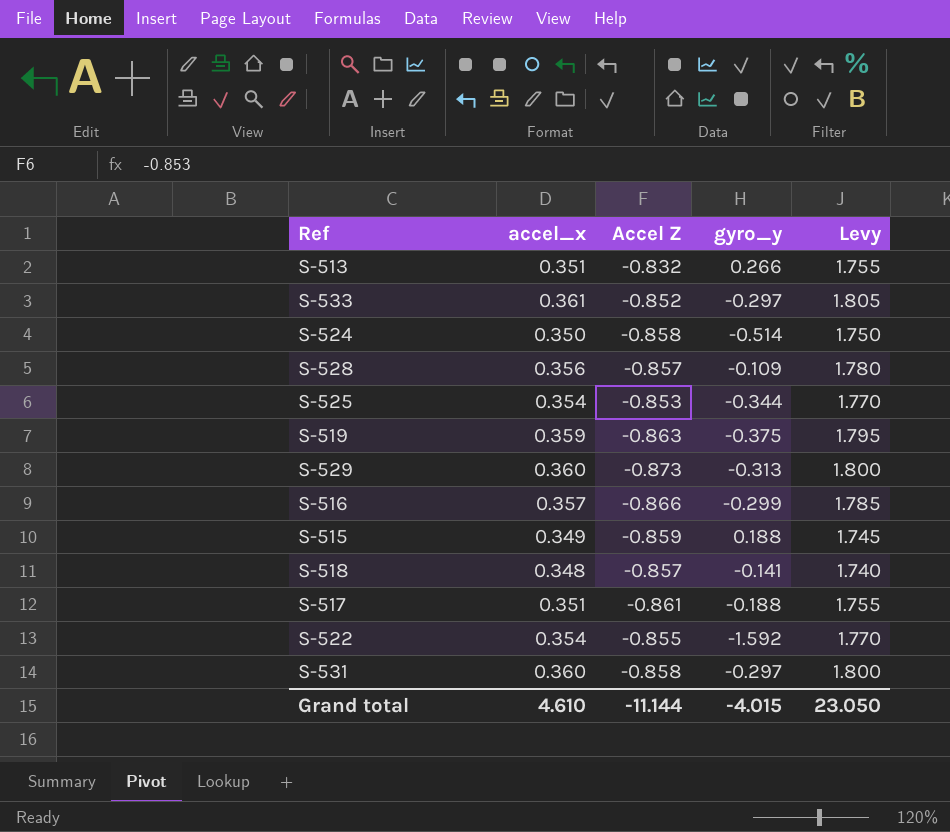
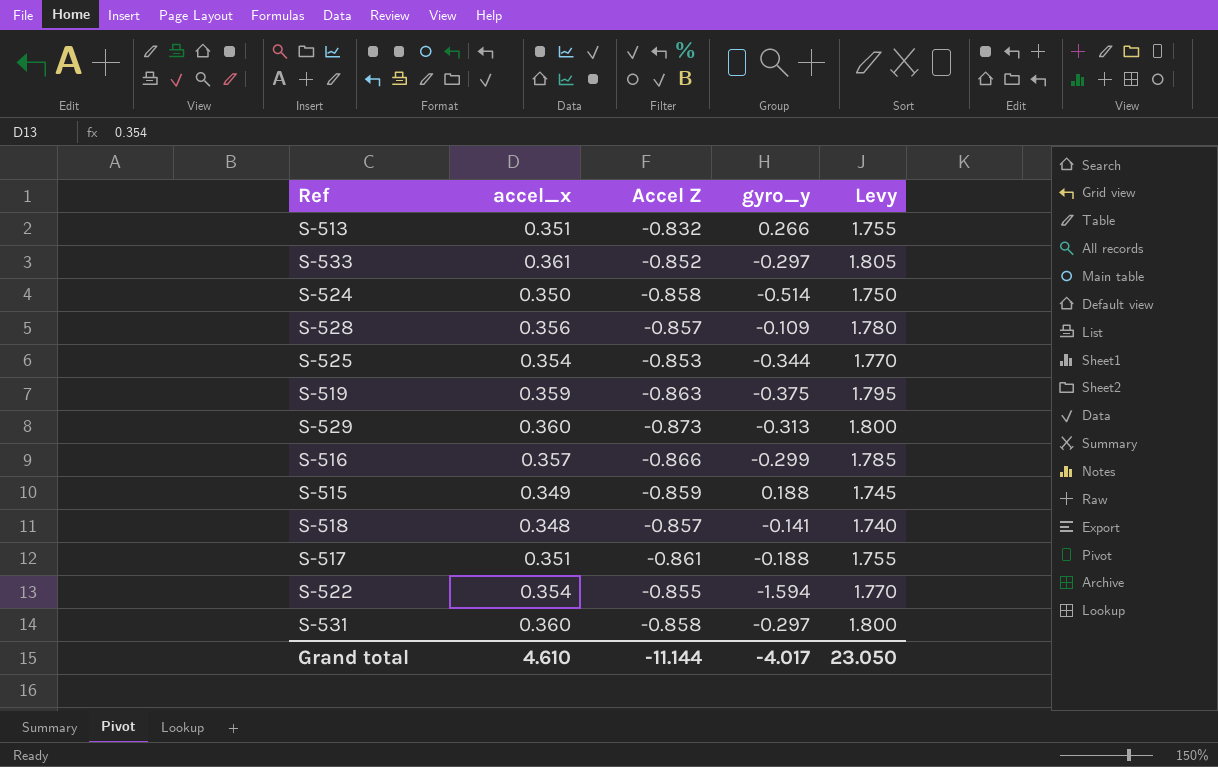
S-522 | gyro_y: -1.592 -> -1.594
Grand total | gyro_y: -4.015 -> -4.017

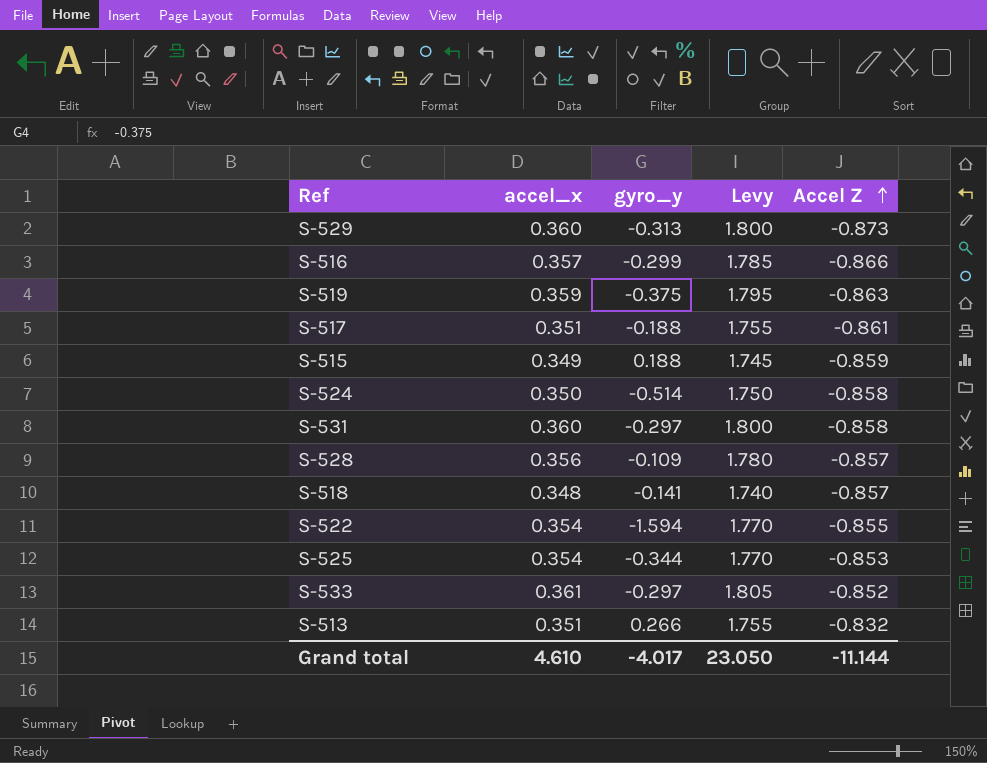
row order: none -> Accel Z ascending
column Accel Z | position: 3 -> 5

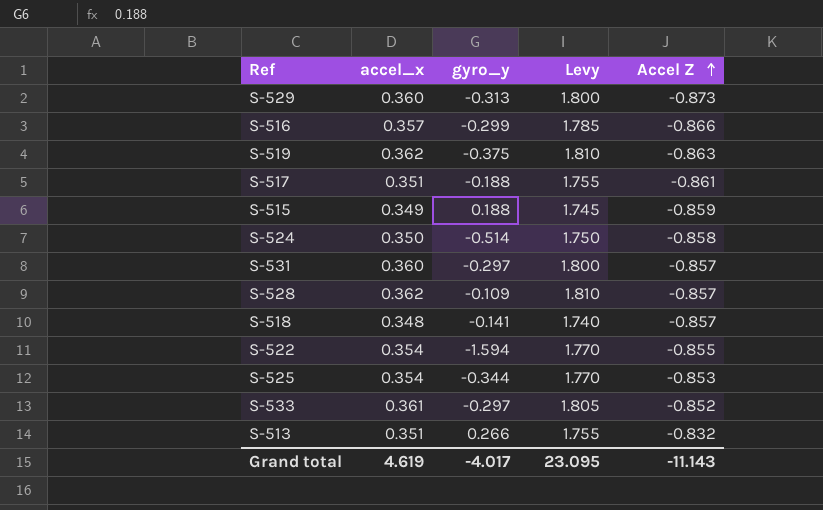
S-519 | accel_x: 0.359 -> 0.362
S-519 | Levy: 1.795 -> 1.810
S-531 | Accel Z: -0.858 -> -0.857
S-528 | accel_x: 0.356 -> 0.362
S-528 | Levy: 1.780 -> 1.810
Grand total | accel_x: 4.610 -> 4.619
Grand total | Levy: 23.050 -> 23.095
Grand total | Accel Z: -11.144 -> -11.143

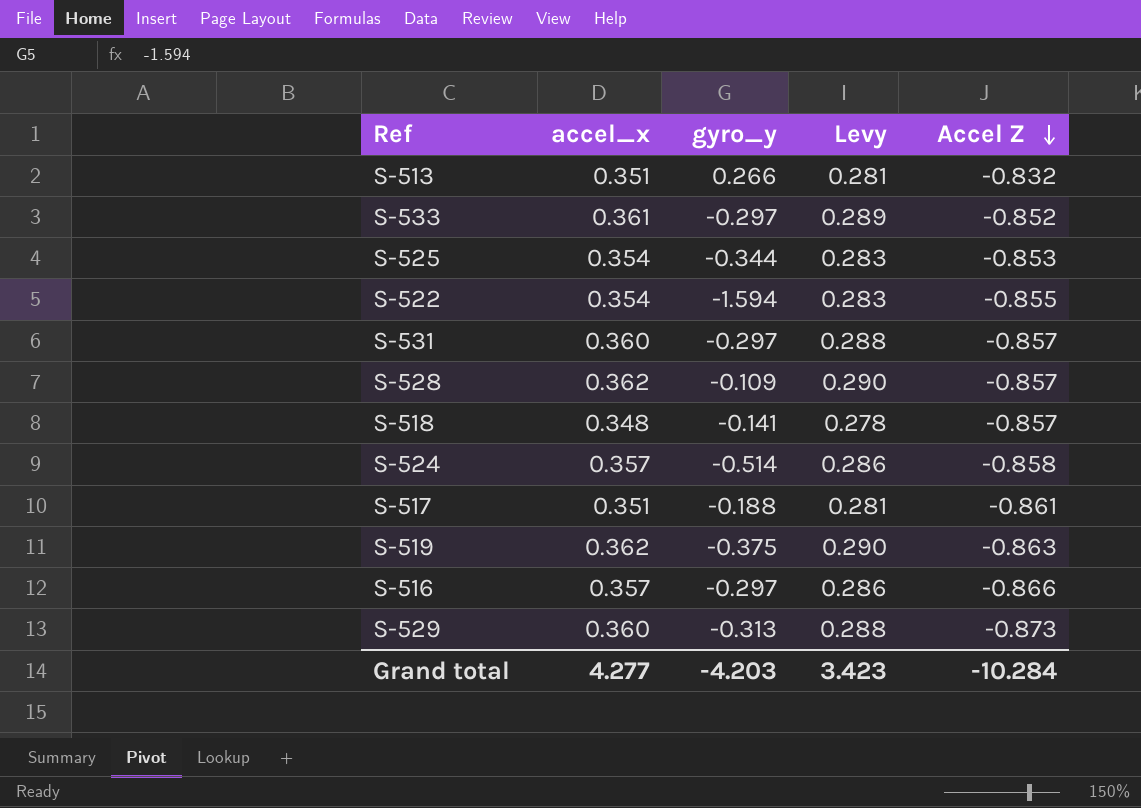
row order: Accel Z ascending -> Accel Z descending
column Levy | formula: [accel_x] * 5 -> [accel_x] * 0.8
row S-515: 0.349 | 0.188 | 1.745 | -0.859 -> none
S-524 | accel_x: 0.350 -> 0.357
S-516 | gyro_y: -0.299 -> -0.297
Grand total | accel_x: 4.619 -> 4.277
Grand total | gyro_y: -4.017 -> -4.203
Grand total | Levy: 23.095 -> 3.423
Grand total | Accel Z: -11.143 -> -10.284

